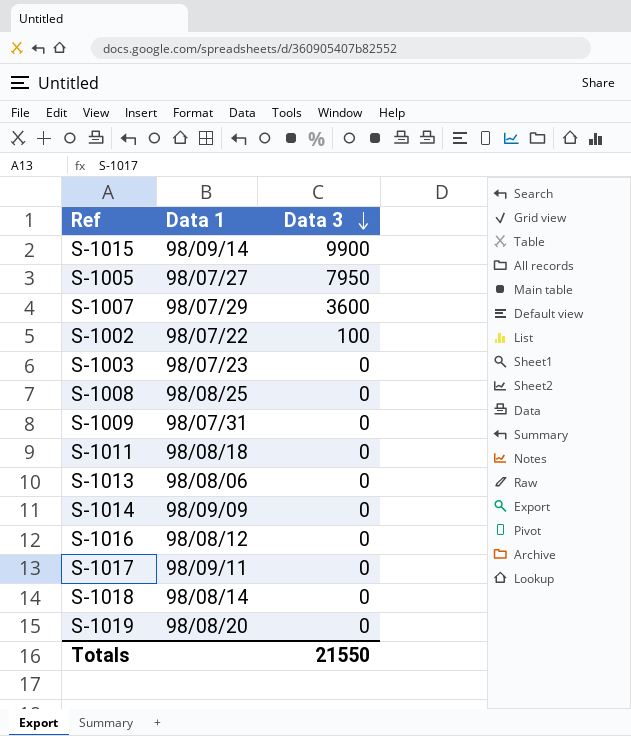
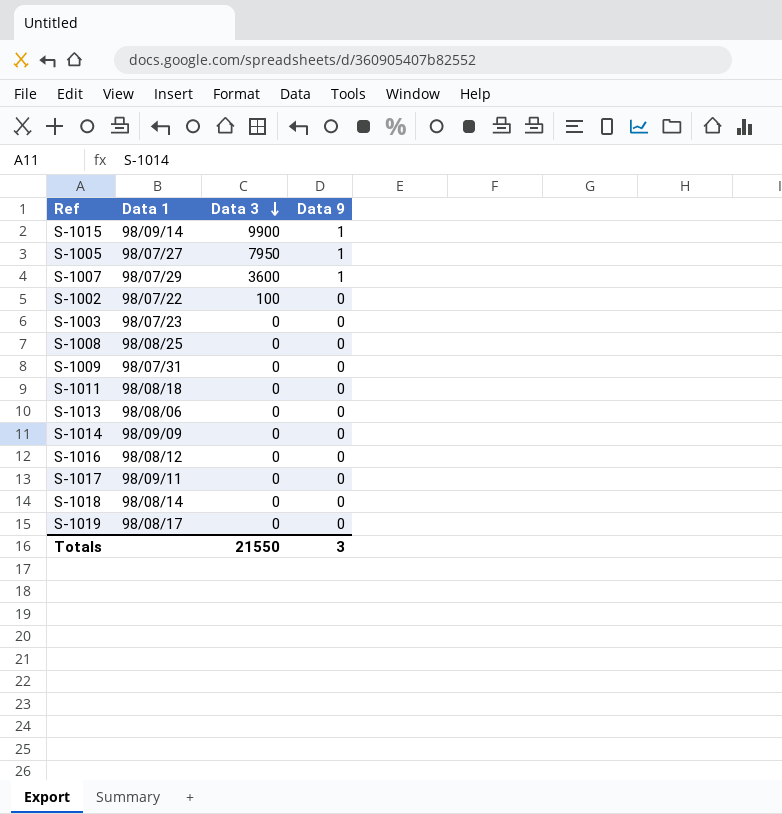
column Data 9 | position: none -> 4
S-1019 | Data 1: 98/08/20 -> 98/08/17

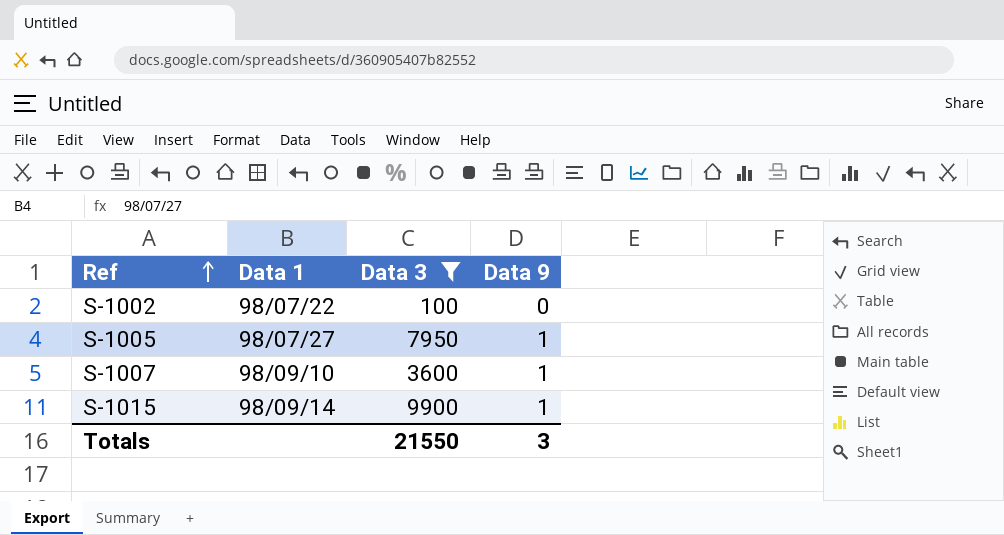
filter: none -> Data 3 != 0
row order: Data 3 descending -> Ref ascending
S-1007 | Data 1: 98/07/29 -> 98/09/10

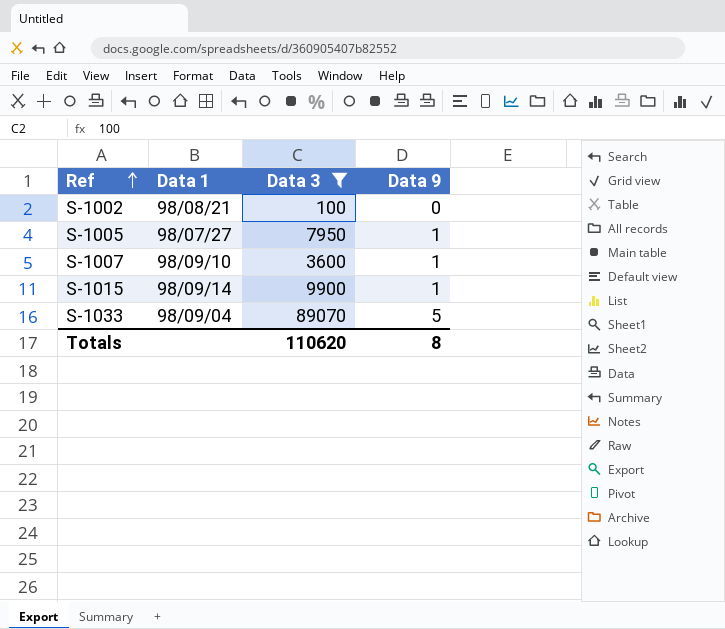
S-1002 | Data 1: 98/07/22 -> 98/08/21
row S-1033: none -> 98/09/04 | 89070 | 5
Totals | Data 3: 21550 -> 110620
Totals | Data 9: 3 -> 8

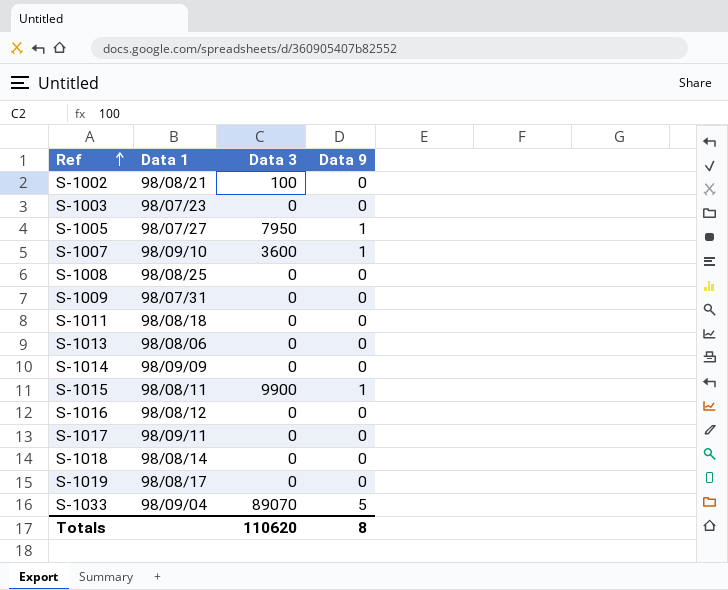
filter: Data 3 != 0 -> none
S-1015 | Data 1: 98/09/14 -> 98/08/11

